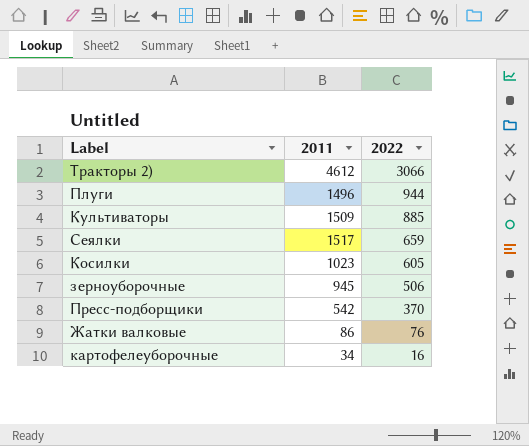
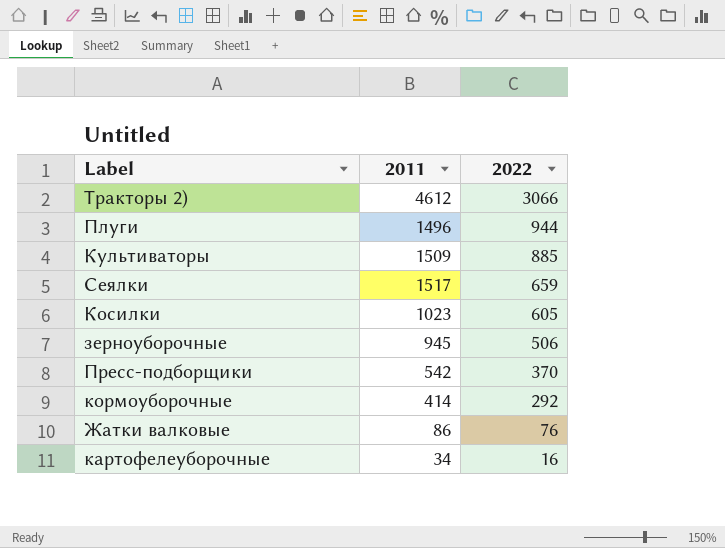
row кормоуборочные: none -> 414 | 292

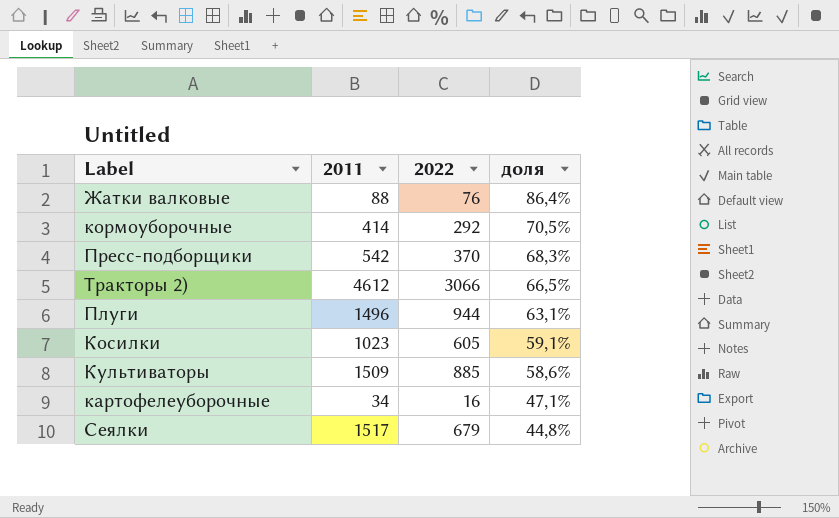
row order: 2022 descending -> доля descending
column доля | formula: none -> [2022] / [2011]
row зерноуборочные: 945 | 506 -> none
Жатки валковые | 2011: 86 -> 88
Сеялки | 2022: 659 -> 679

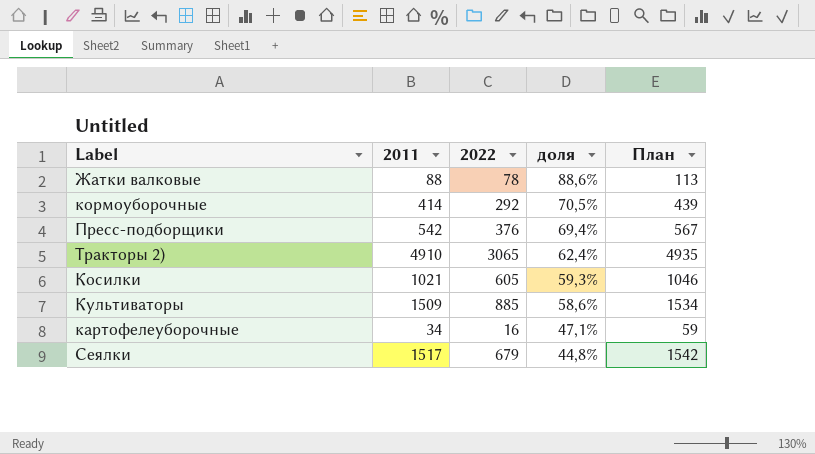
column План | formula: none -> [2011] + 25
row Плуги: 1496 | 944 | 63,1% -> none
Жатки валковые | 2022: 76 -> 78
Жатки валковые | доля: 86,4% -> 88,6%
Пресс-подборщики | 2022: 370 -> 376
Пресс-подборщики | доля: 68,3% -> 69,4%
Тракторы 2) | 2011: 4612 -> 4910
Тракторы 2) | 2022: 3066 -> 3065
Тракторы 2) | доля: 66,5% -> 62,4%
Косилки | 2011: 1023 -> 1021
Косилки | доля: 59,1% -> 59,3%

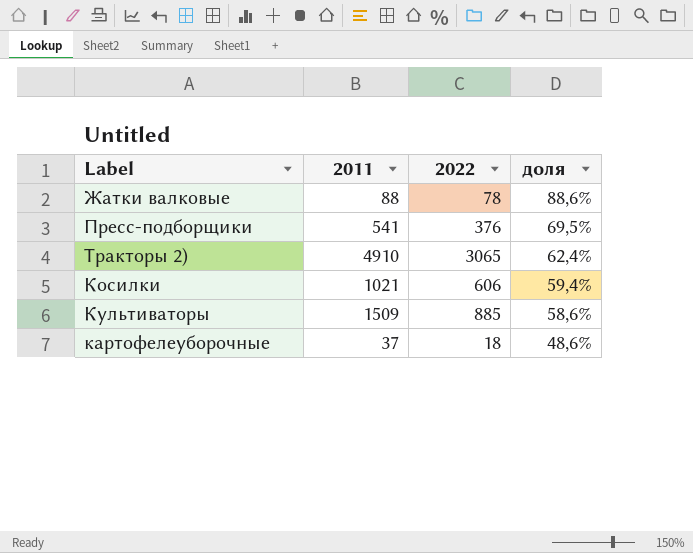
column План | formula: [2011] + 25 -> none
row кормоуборочные: 414 | 292 | 70,5% | 439 -> none
row Сеялки: 1517 | 679 | 44,8% | 1542 -> none
Пресс-подборщики | 2011: 542 -> 541
Пресс-подборщики | доля: 69,4% -> 69,5%
Косилки | 2022: 605 -> 606
Косилки | доля: 59,3% -> 59,4%
картофелеуборочные | 2011: 34 -> 37
картофелеуборочные | 2022: 16 -> 18
картофелеуборочные | доля: 47,1% -> 48,6%

